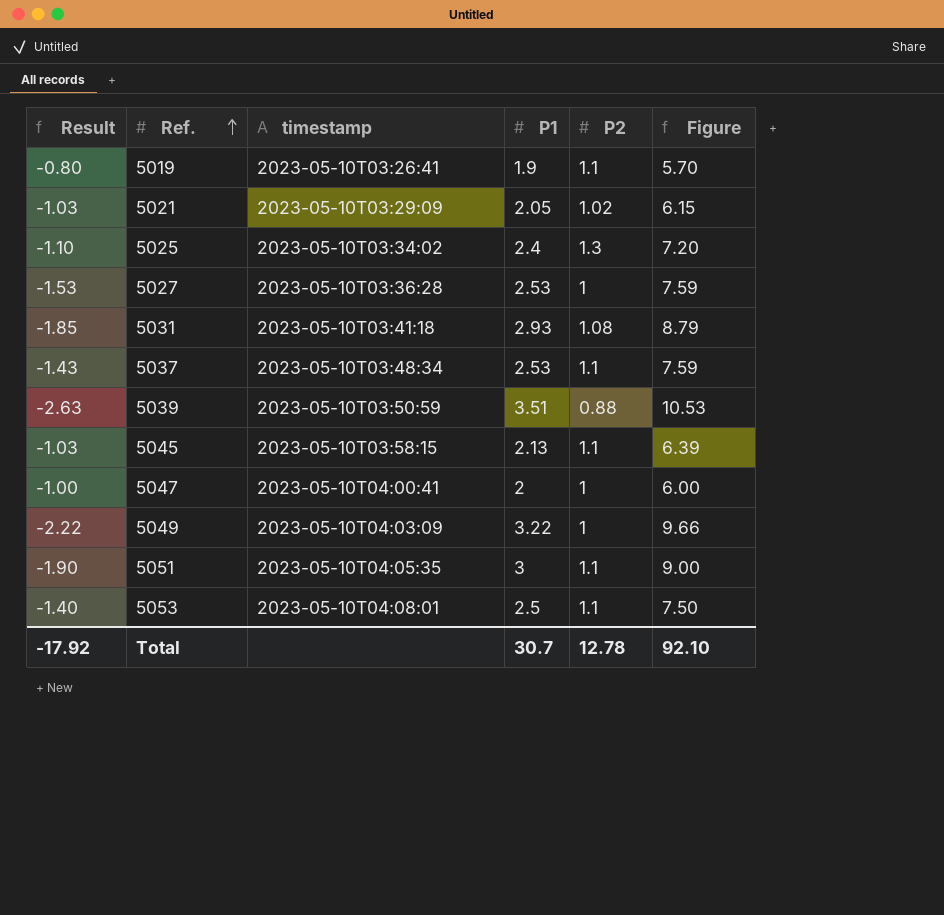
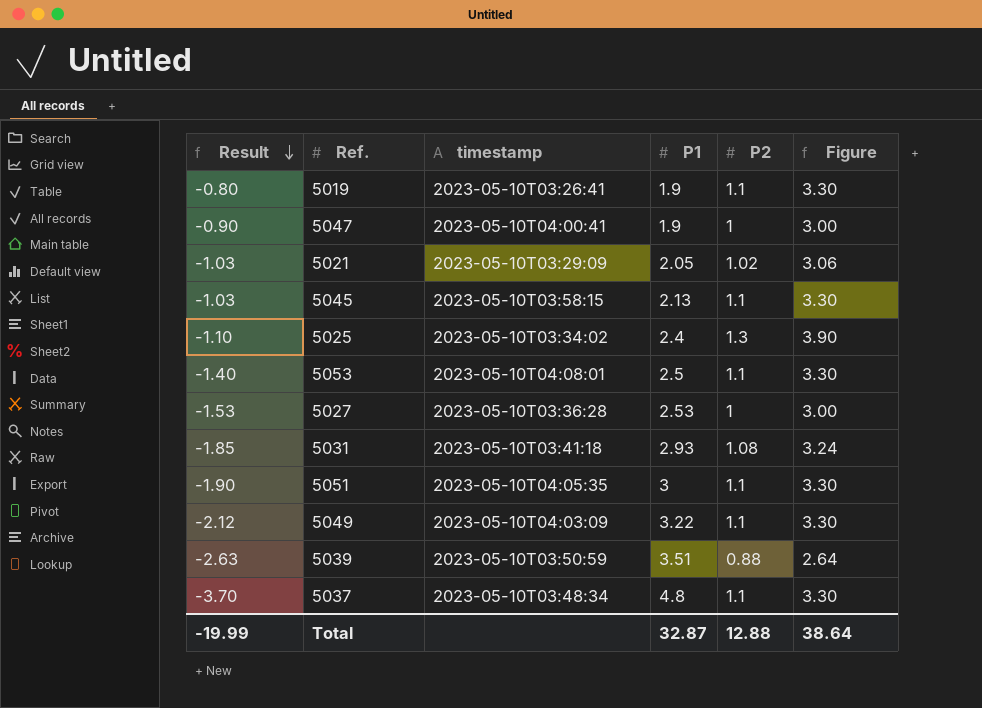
row order: Ref. ascending -> Result descending
column Figure | formula: [P1] * 3 -> [P2] * 3
5047 | Result: -1.00 -> -0.90
5047 | P1: 2 -> 1.9
5049 | Result: -2.22 -> -2.12
5049 | P2: 1 -> 1.1
5037 | Result: -1.43 -> -3.70
5037 | P1: 2.53 -> 4.8
Total | Result: -17.92 -> -19.99
Total | P1: 30.7 -> 32.87
Total | P2: 12.78 -> 12.88
Total | Figure: 92.10 -> 38.64

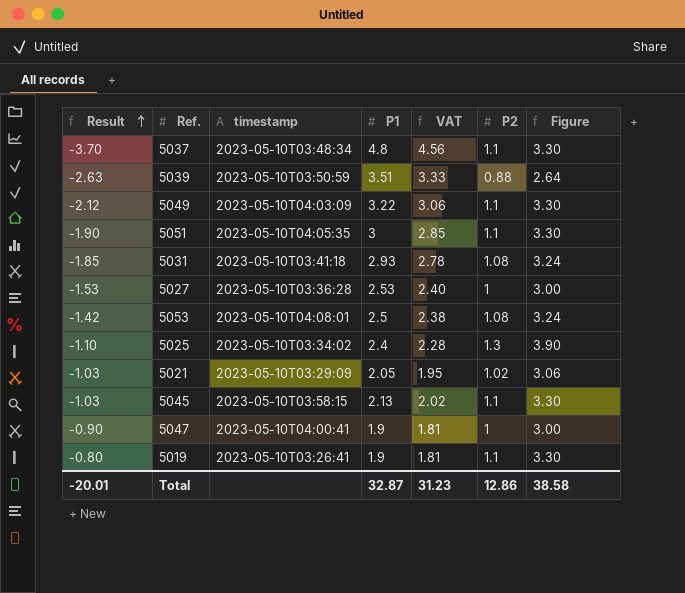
row order: Result descending -> Result ascending
column VAT | formula: none -> [P1] * 0.95
5053 | Result: -1.40 -> -1.42
5053 | P2: 1.1 -> 1.08
5053 | Figure: 3.30 -> 3.24
Total | Result: -19.99 -> -20.01
Total | P2: 12.88 -> 12.86
Total | Figure: 38.64 -> 38.58

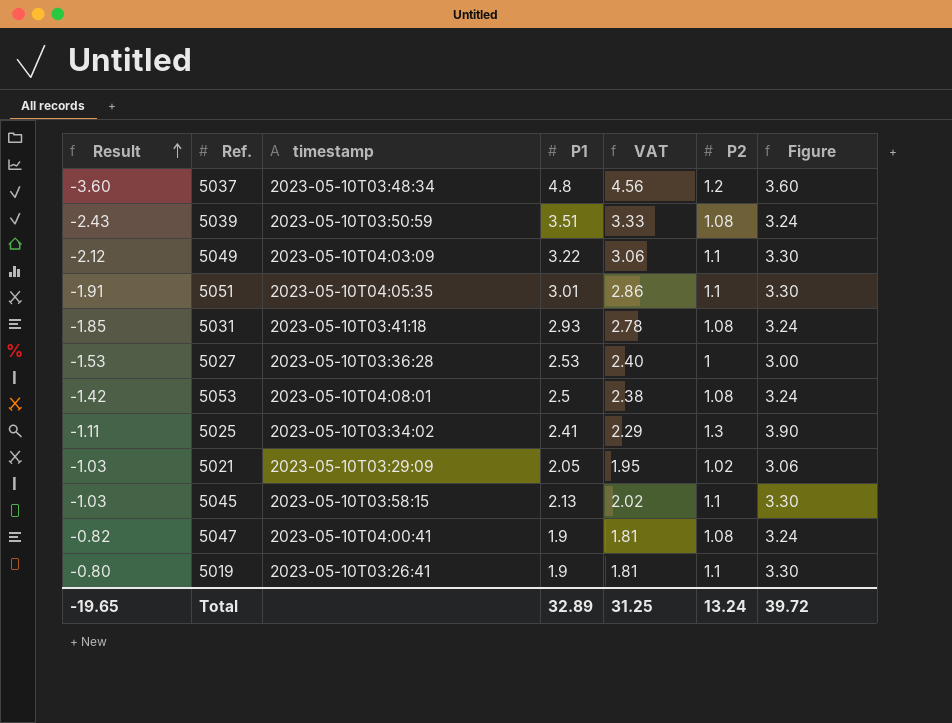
5037 | Result: -3.70 -> -3.60
5037 | P2: 1.1 -> 1.2
5037 | Figure: 3.30 -> 3.60
5039 | Result: -2.63 -> -2.43
5039 | P2: 0.88 -> 1.08
5039 | Figure: 2.64 -> 3.24
5051 | Result: -1.90 -> -1.91
5051 | P1: 3 -> 3.01
5051 | VAT: 2.85 -> 2.86
5025 | Result: -1.10 -> -1.11
5025 | P1: 2.4 -> 2.41
5025 | VAT: 2.28 -> 2.29
5047 | Result: -0.90 -> -0.82
5047 | P2: 1 -> 1.08
5047 | Figure: 3.00 -> 3.24
Total | Result: -20.01 -> -19.65
Total | P1: 32.87 -> 32.89
Total | VAT: 31.23 -> 31.25
Total | P2: 12.86 -> 13.24
Total | Figure: 38.58 -> 39.72

